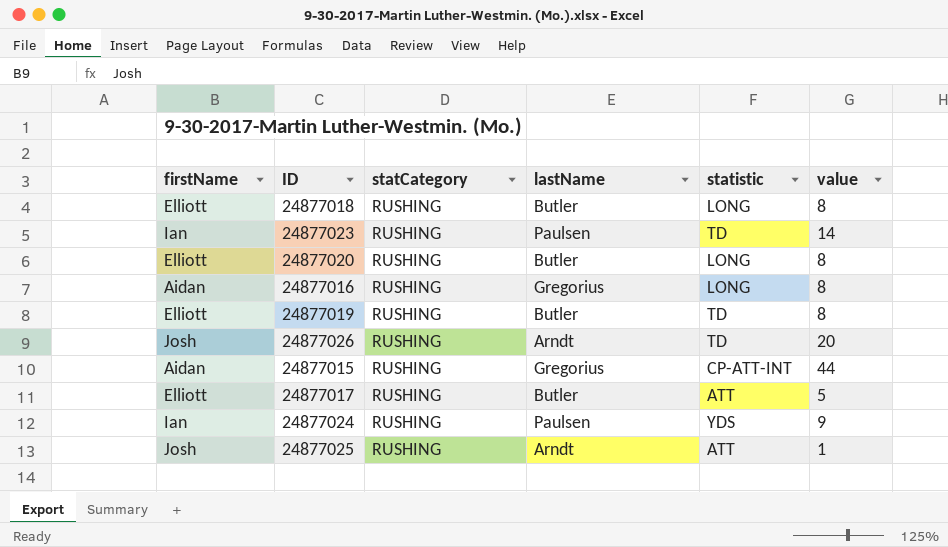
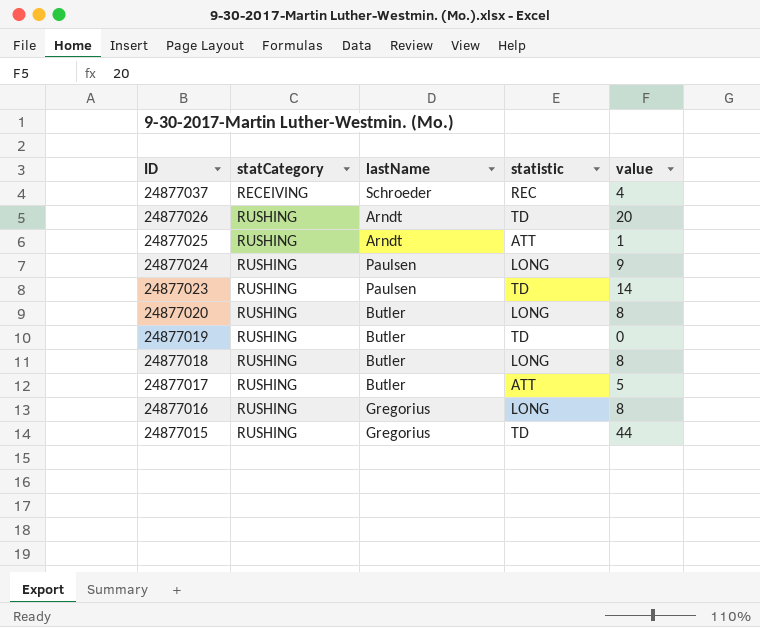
row order: none -> ID descending
column firstName | position: 1 -> none
row 24877037: none -> RECEIVING | Schroeder | REC | 4
24877024 | statistic: YDS -> LONG
24877019 | value: 8 -> 0
24877015 | statistic: CP-ATT-INT -> TD

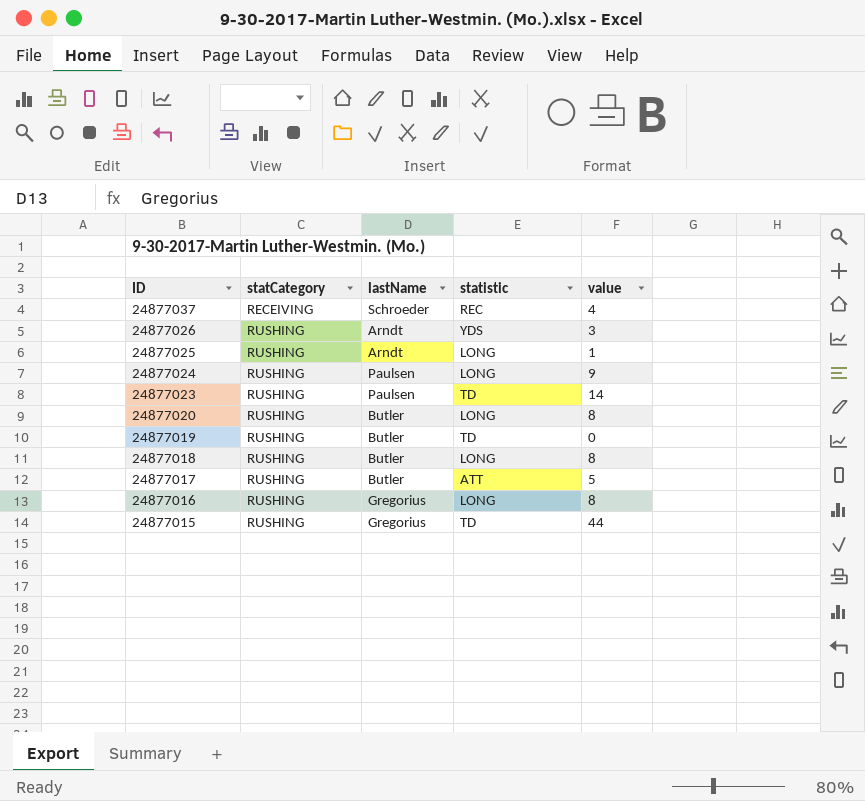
24877026 | statistic: TD -> YDS
24877026 | value: 20 -> 3
24877025 | statistic: ATT -> LONG

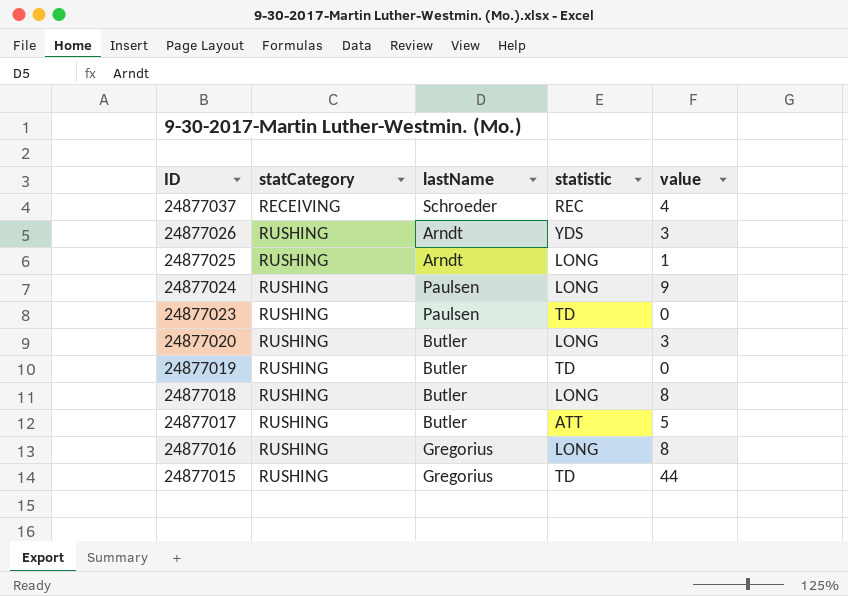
24877023 | value: 14 -> 0
24877020 | value: 8 -> 3

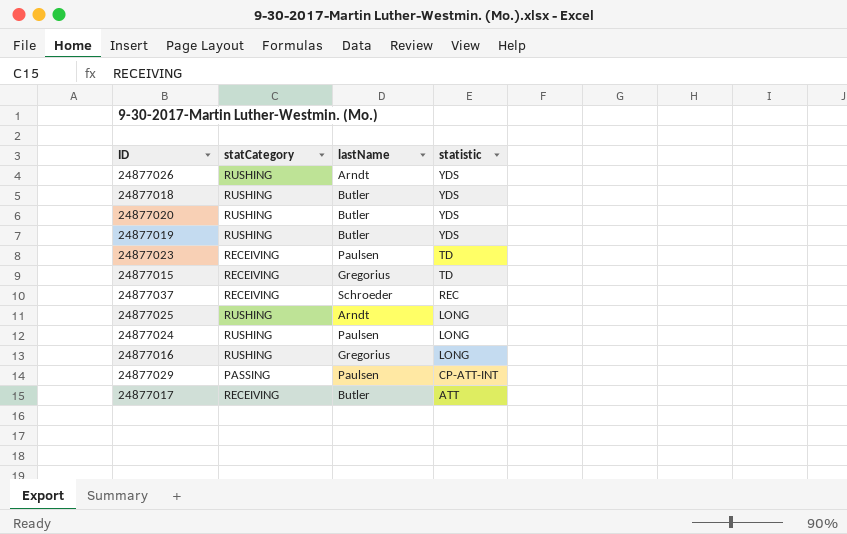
row order: ID descending -> statistic descending
column value | position: 5 -> none
24877018 | statistic: LONG -> YDS
24877020 | statistic: LONG -> YDS
24877019 | statistic: TD -> YDS
24877023 | statCategory: RUSHING -> RECEIVING
24877015 | statCategory: RUSHING -> RECEIVING
row 24877029: none -> PASSING | Paulsen | CP-ATT-INT
24877017 | statCategory: RUSHING -> RECEIVING

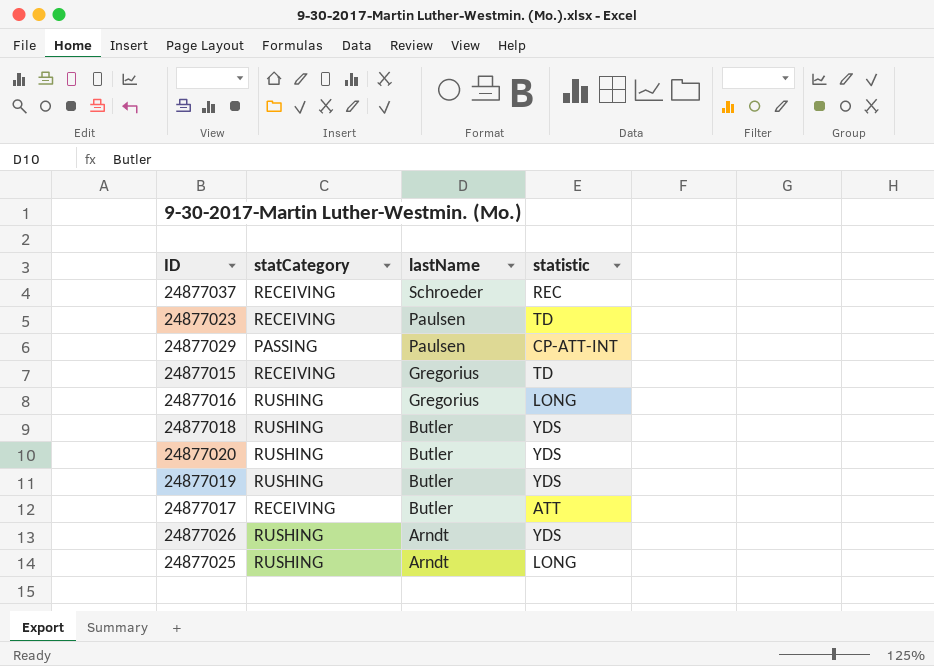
row order: statistic descending -> lastName descending
row 24877024: RUSHING | Paulsen | LONG -> none

